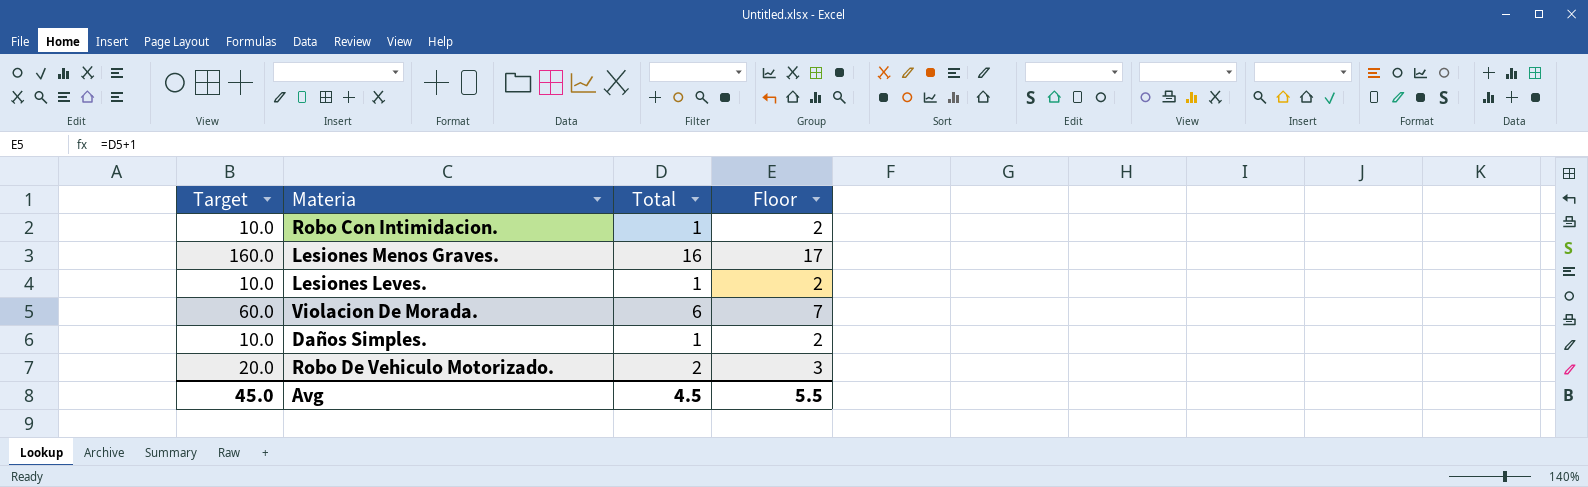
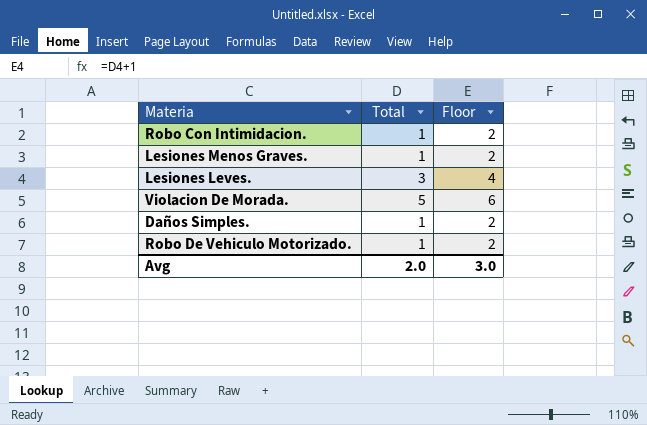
column Target | formula: [Total] * 10 -> none
Lesiones Menos Graves. | Total: 16 -> 1
Lesiones Menos Graves. | Floor: 17 -> 2
Lesiones Leves. | Total: 1 -> 3
Lesiones Leves. | Floor: 2 -> 4
Violacion De Morada. | Total: 6 -> 5
Violacion De Morada. | Floor: 7 -> 6
Robo De Vehiculo Motorizado. | Total: 2 -> 1
Robo De Vehiculo Motorizado. | Floor: 3 -> 2
Avg | Total: 4.5 -> 2.0
Avg | Floor: 5.5 -> 3.0

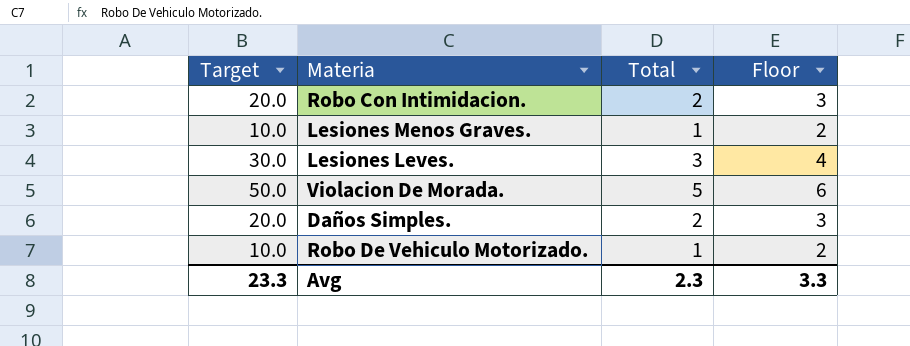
column Target | formula: none -> [Total] * 10
Robo Con Intimidacion. | Total: 1 -> 2
Robo Con Intimidacion. | Floor: 2 -> 3
Daños Simples. | Total: 1 -> 2
Daños Simples. | Floor: 2 -> 3
Avg | Total: 2.0 -> 2.3
Avg | Floor: 3.0 -> 3.3

